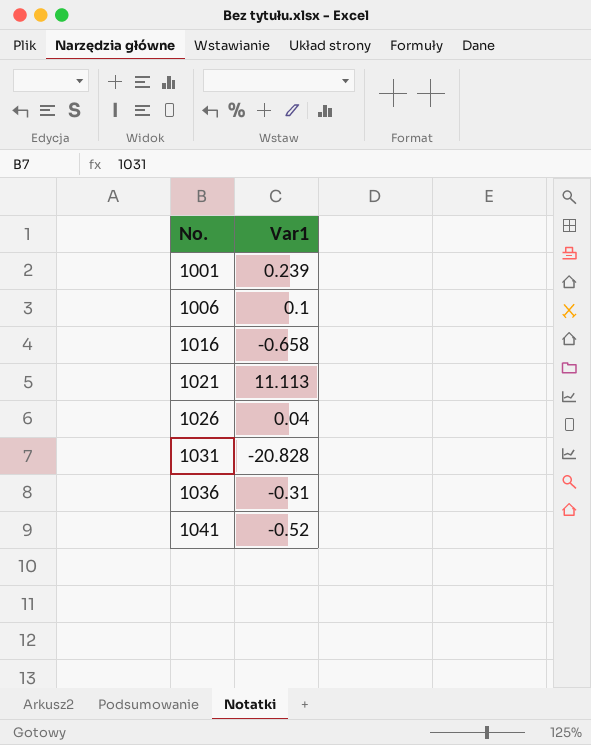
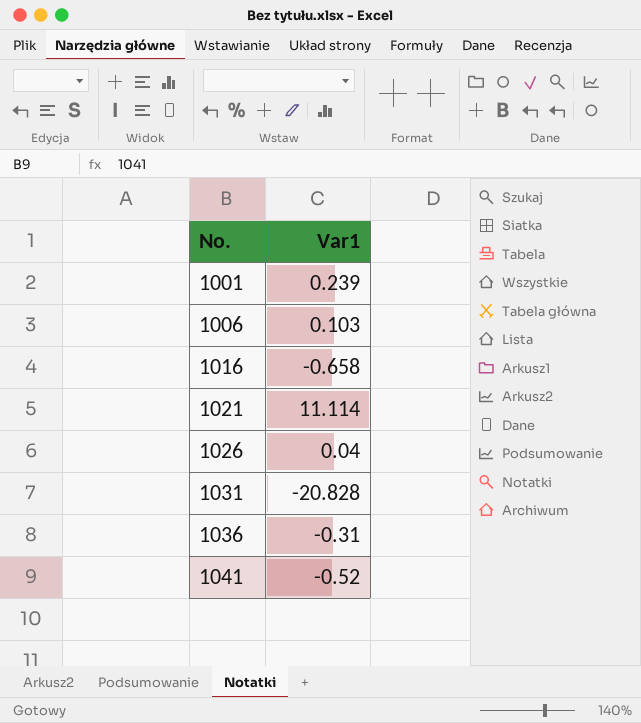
1006 | Var1: 0.1 -> 0.103
1021 | Var1: 11.113 -> 11.114

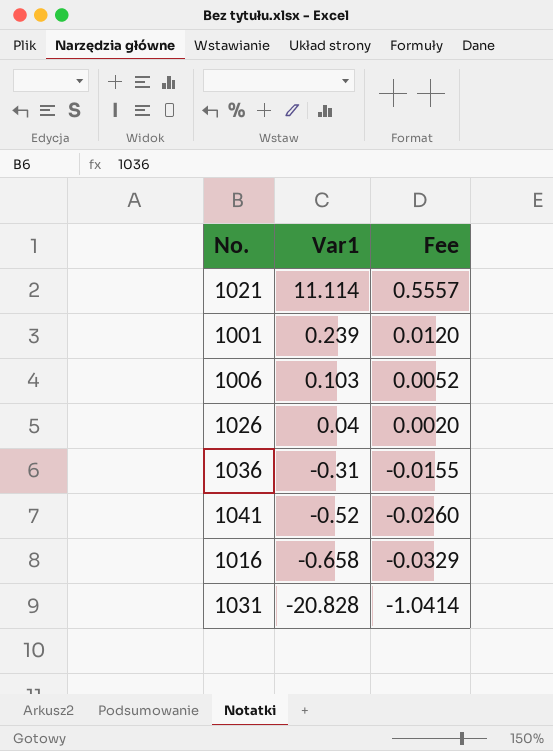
row order: No. ascending -> Var1 descending
column Fee | formula: none -> [Var1] * 0.05

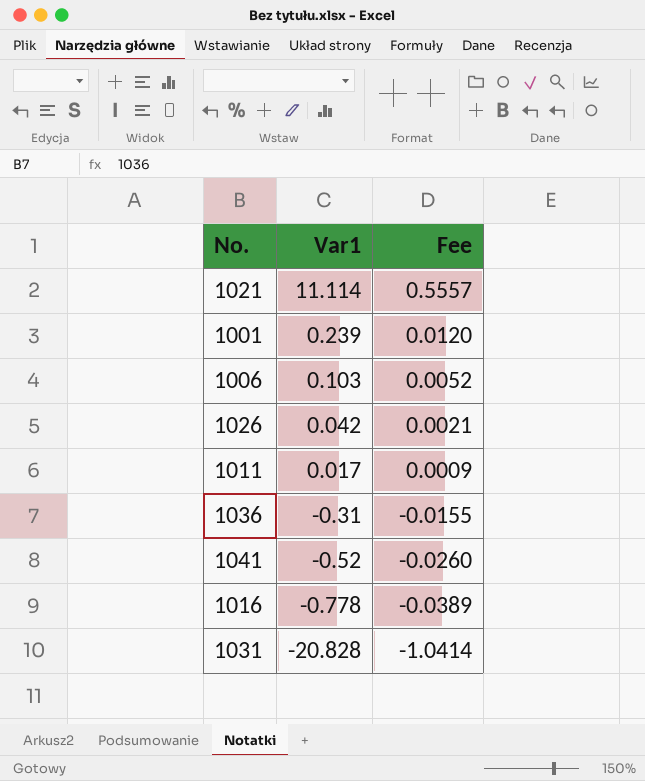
1026 | Var1: 0.04 -> 0.042
1026 | Fee: 0.0020 -> 0.0021
row 1011: none -> 0.017 | 0.0009
1016 | Var1: -0.658 -> -0.778
1016 | Fee: -0.0329 -> -0.0389

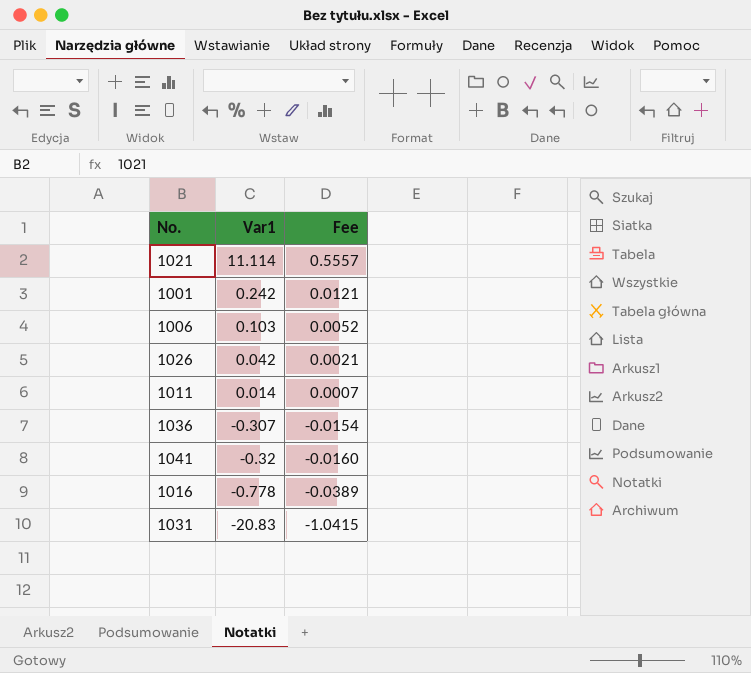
1001 | Var1: 0.239 -> 0.242
1001 | Fee: 0.0120 -> 0.0121
1011 | Var1: 0.017 -> 0.014
1011 | Fee: 0.0009 -> 0.0007
1036 | Var1: -0.31 -> -0.307
1036 | Fee: -0.0155 -> -0.0154
1041 | Var1: -0.52 -> -0.32
1041 | Fee: -0.0260 -> -0.0160
1031 | Var1: -20.828 -> -20.83
1031 | Fee: -1.0414 -> -1.0415

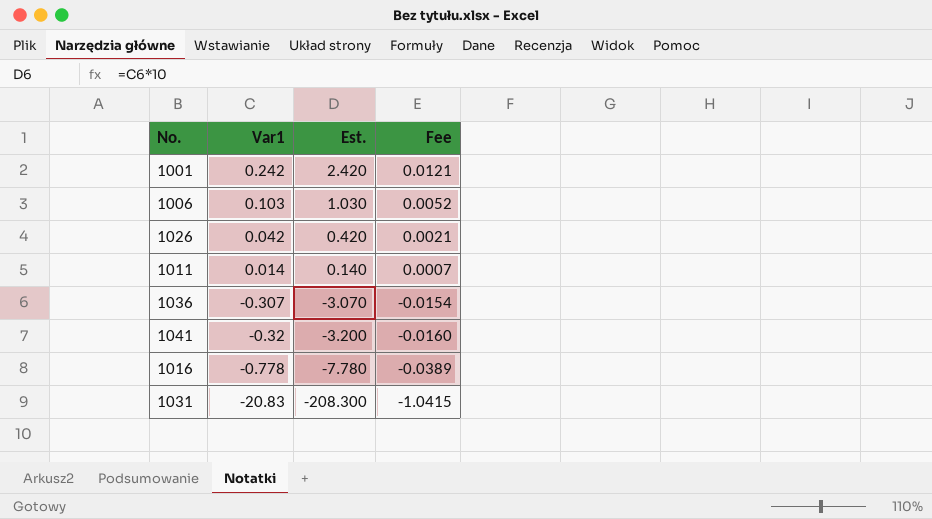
column Est. | formula: none -> [Var1] * 10
row 1021: 11.114 | 0.5557 -> none

